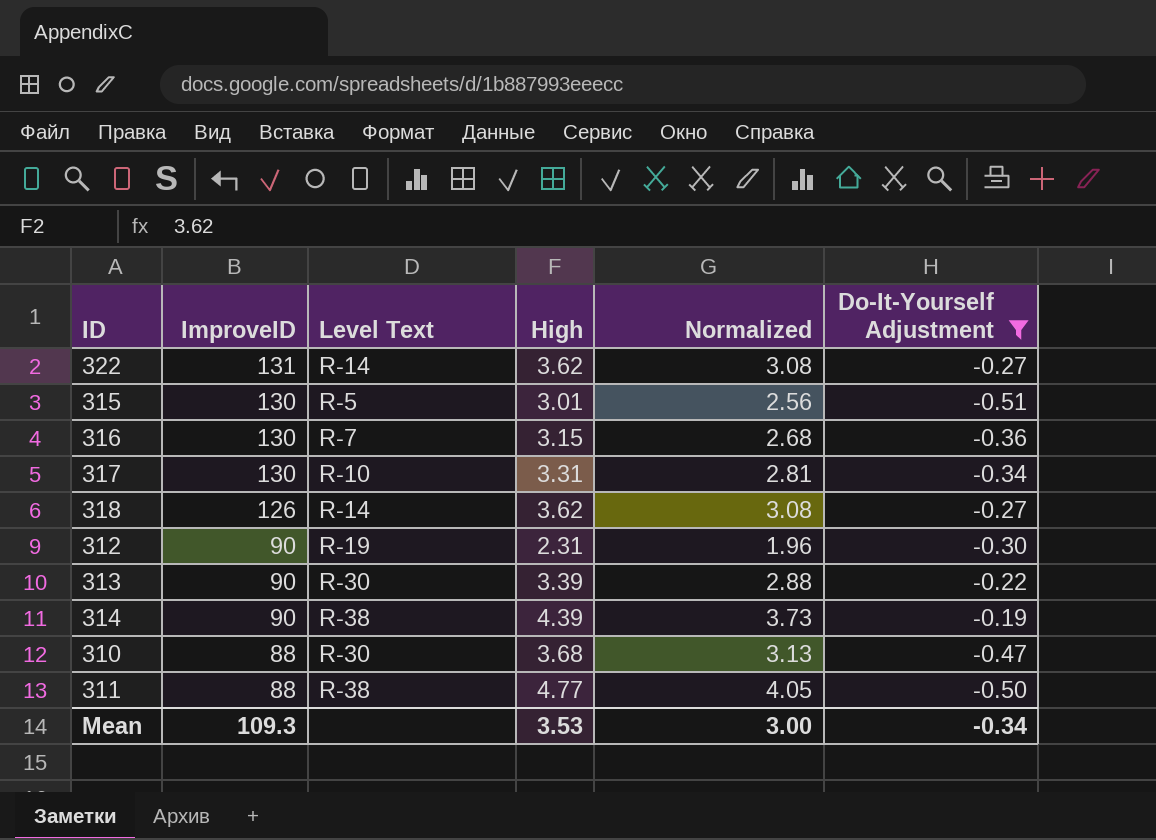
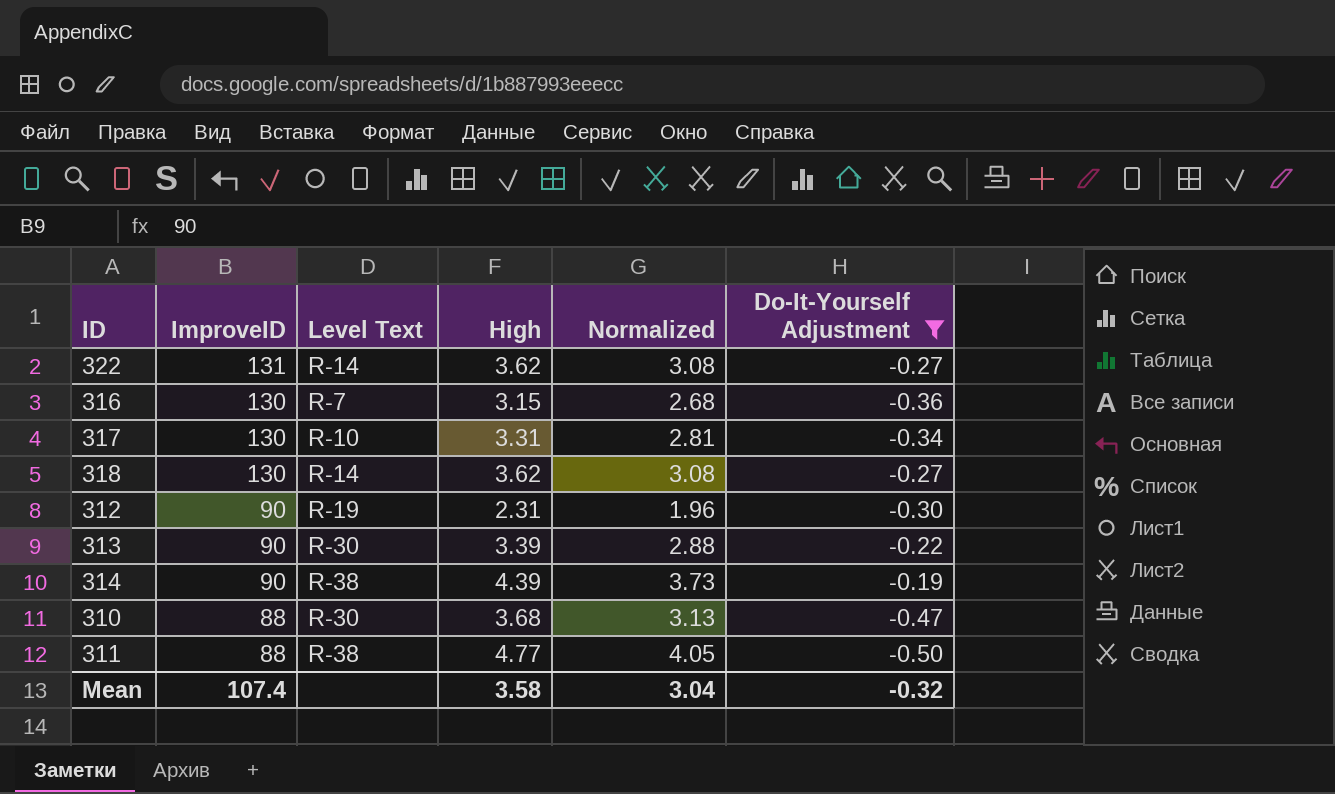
row 315: 130 | R-5 | 3.01 | 2.56 | -0.51 -> none
318 | ImproveID: 126 -> 130
Mean | ImproveID: 109.3 -> 107.4
Mean | High: 3.53 -> 3.58
Mean | Normalized: 3.00 -> 3.04
Mean | Do-It-Yourself Adjustment: -0.34 -> -0.32

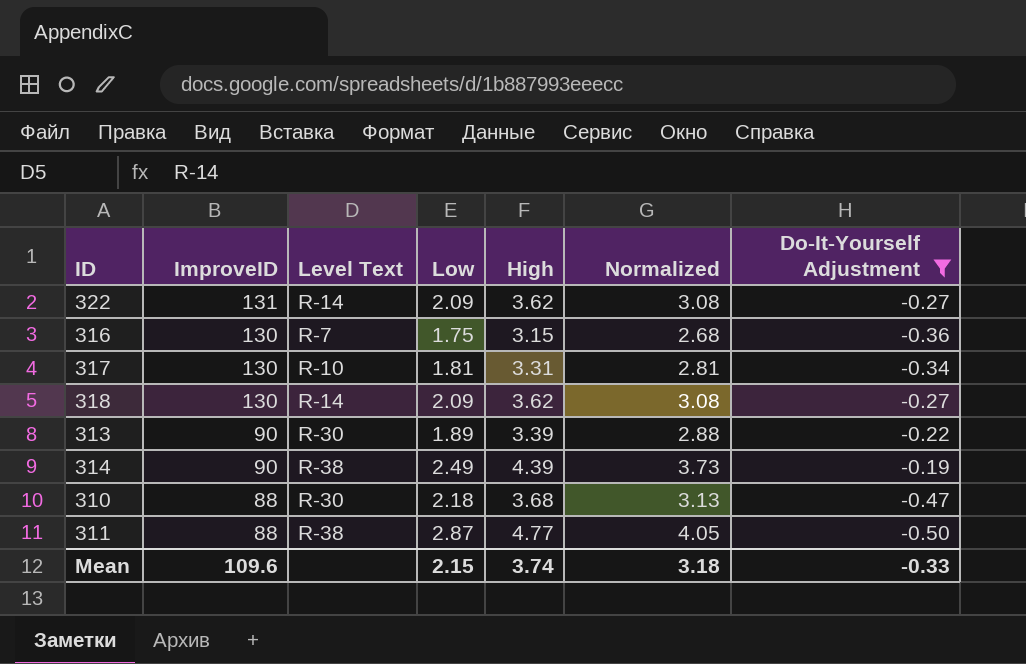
column Low | position: none -> 4
row 312: 90 | R-19 | 2.31 | 1.96 | -0.30 -> none
Mean | ImproveID: 107.4 -> 109.6
Mean | High: 3.58 -> 3.74
Mean | Normalized: 3.04 -> 3.18
Mean | Do-It-Yourself Adjustment: -0.32 -> -0.33

